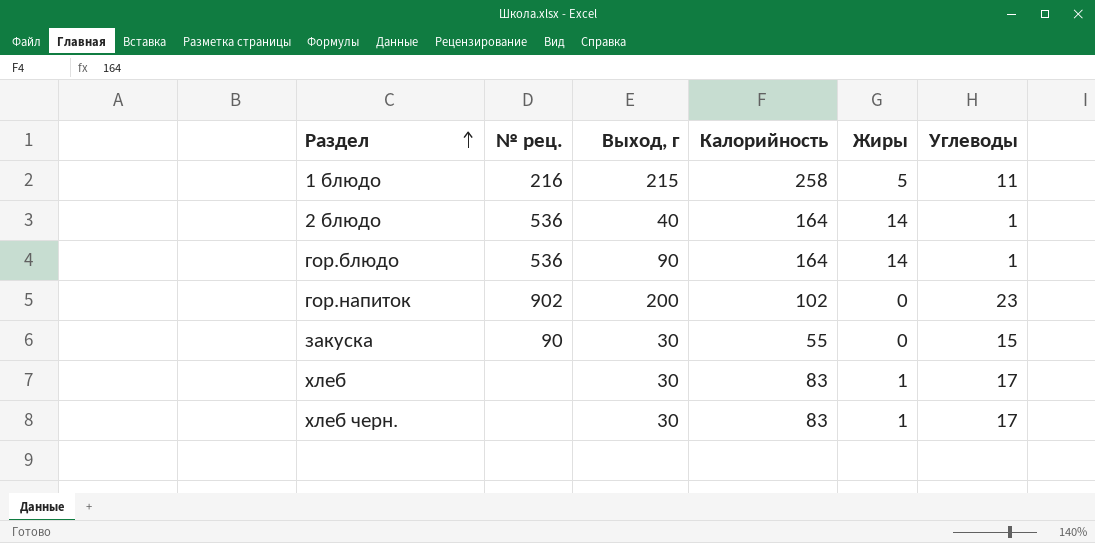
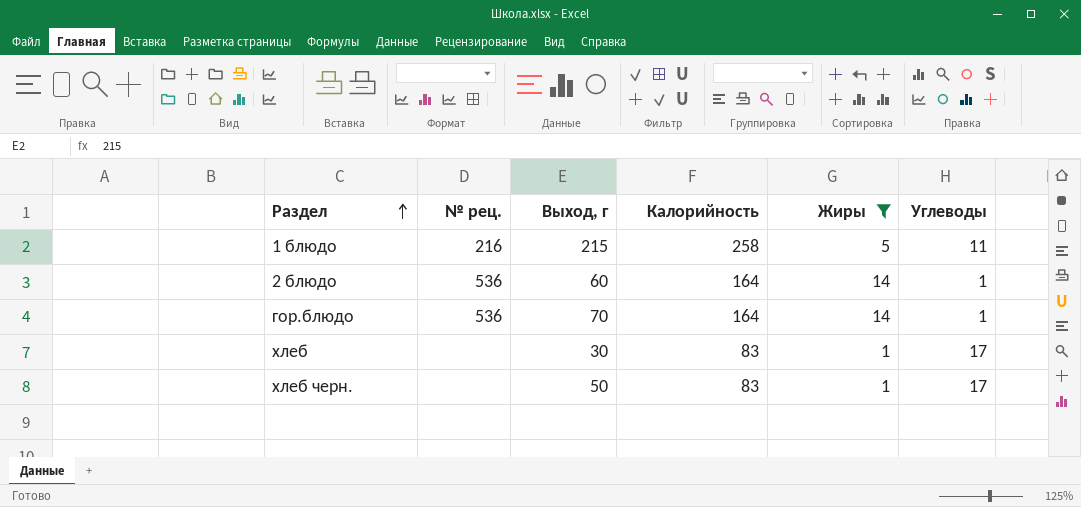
filter: none -> Жиры != 0
2 блюдо | Выход, г: 40 -> 60
гор.блюдо | Выход, г: 90 -> 70
хлеб черн. | Выход, г: 30 -> 50

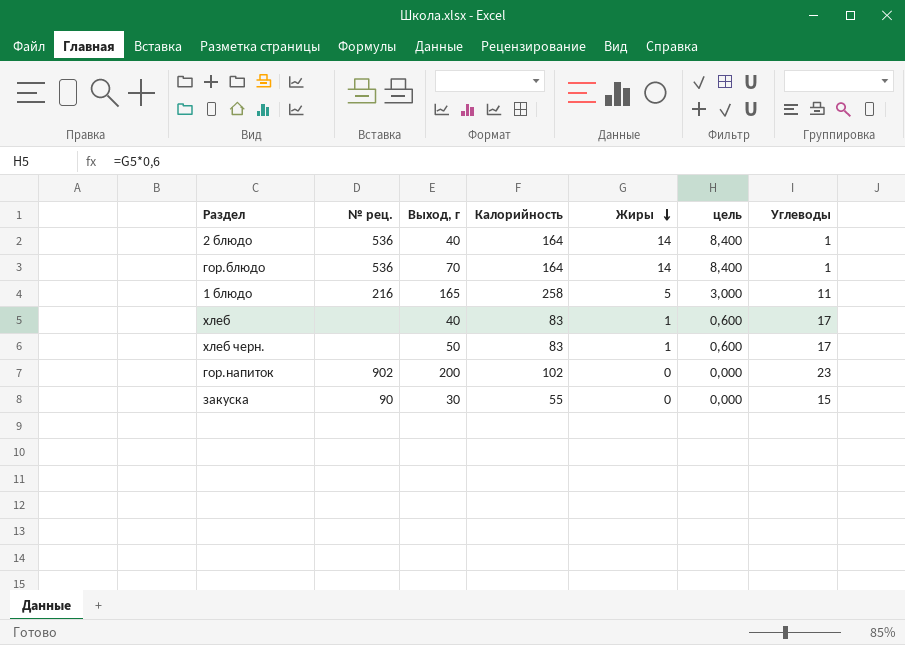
filter: Жиры != 0 -> none
row order: Раздел ascending -> Жиры descending
column цель | formula: none -> [Жиры] * 0,6
2 блюдо | Выход, г: 60 -> 40
1 блюдо | Выход, г: 215 -> 165
хлеб | Выход, г: 30 -> 40

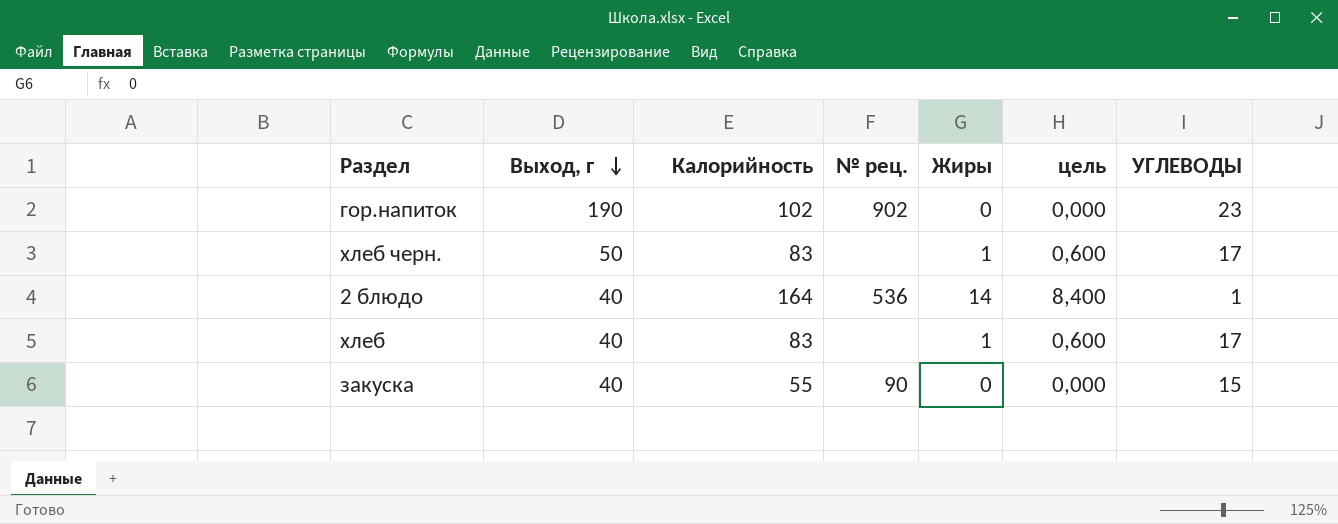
row order: Жиры descending -> Выход, г descending
column № рец. | position: 2 -> 4
column name: Углеводы -> УГЛЕВОДЫ
row гор.блюдо: 536 | 70 | 164 | 14 | 8,400 | 1 -> none
row 1 блюдо: 216 | 165 | 258 | 5 | 3,000 | 11 -> none
гор.напиток | Выход, г: 200 -> 190
закуска | Выход, г: 30 -> 40

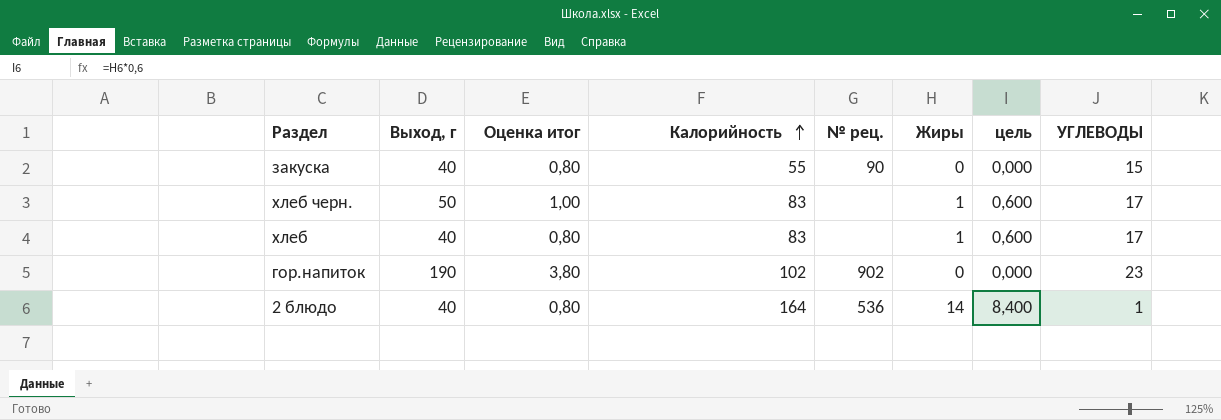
row order: Выход, г descending -> Калорийность ascending
column Оценка итог | formula: none -> [Выход, г] * 0,02

